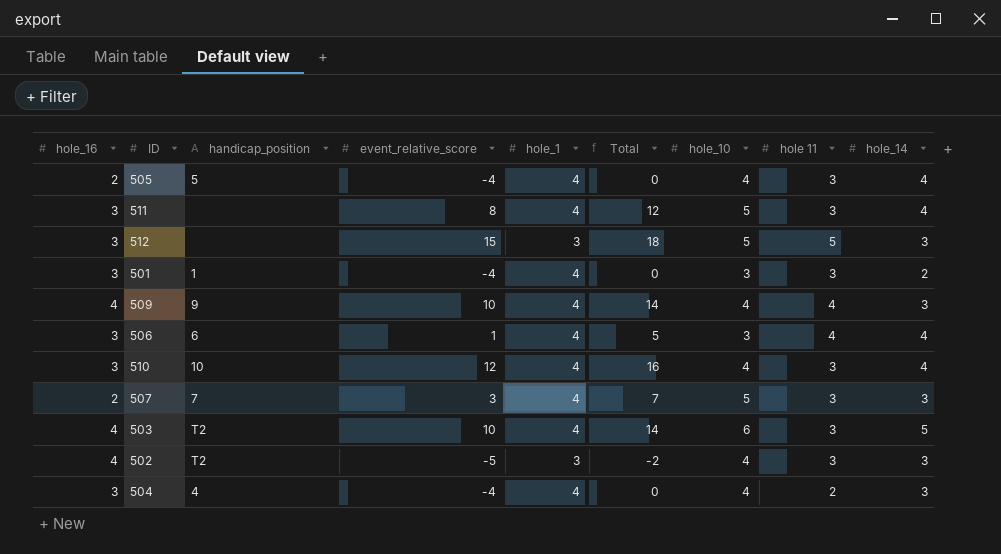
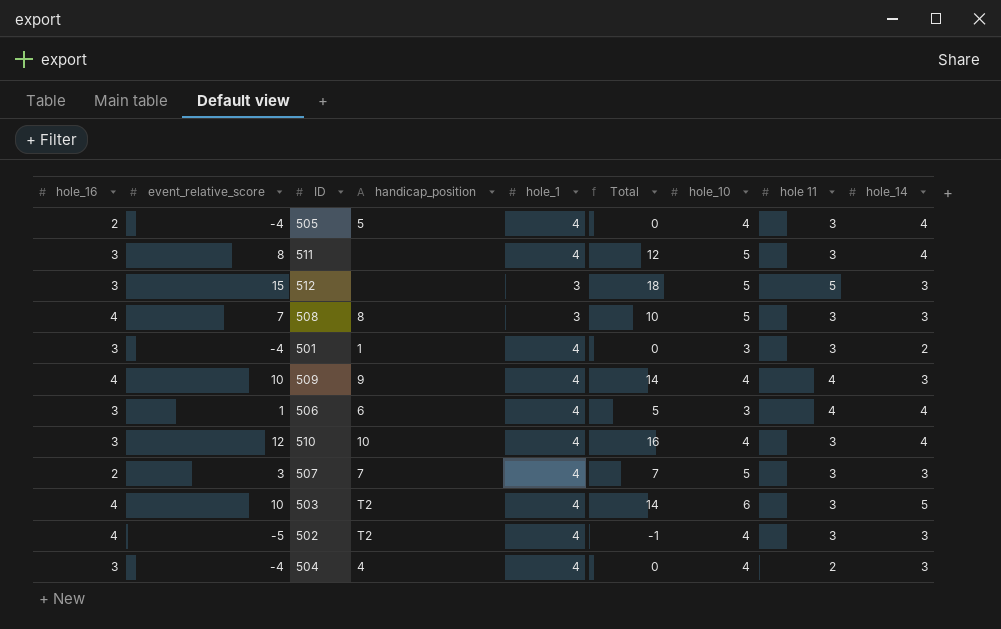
column event_relative_score | position: 4 -> 2
row 508: none -> 4 | 7 | 8 | 3 | 10 | 5 | 3 | 3
502 | hole_1: 3 -> 4
502 | Total: -2 -> -1

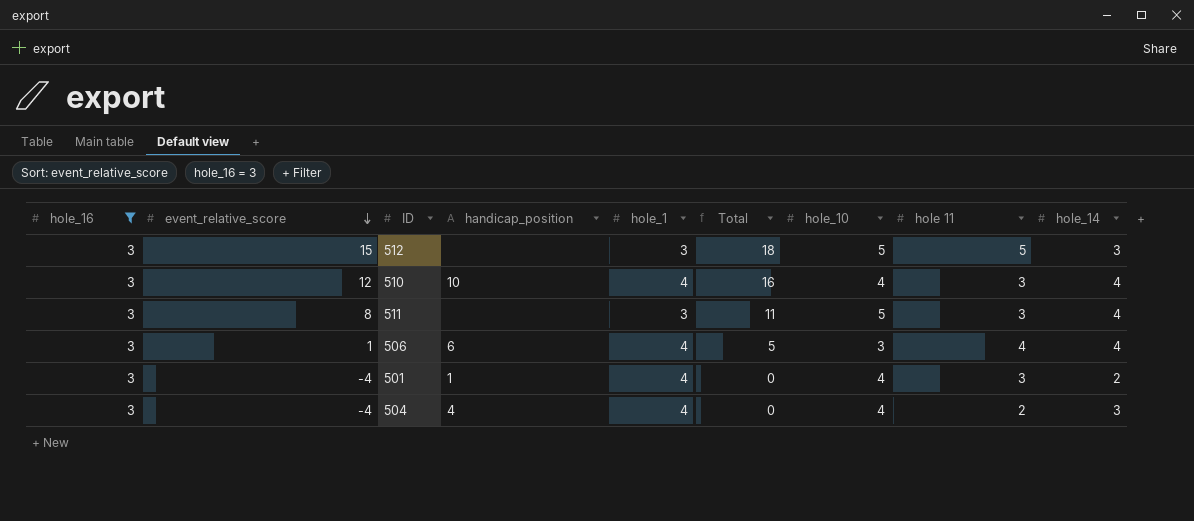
filter: none -> hole_16 = 3
row order: none -> event_relative_score descending
511 | hole_1: 4 -> 3
511 | Total: 12 -> 11
501 | hole_10: 3 -> 4

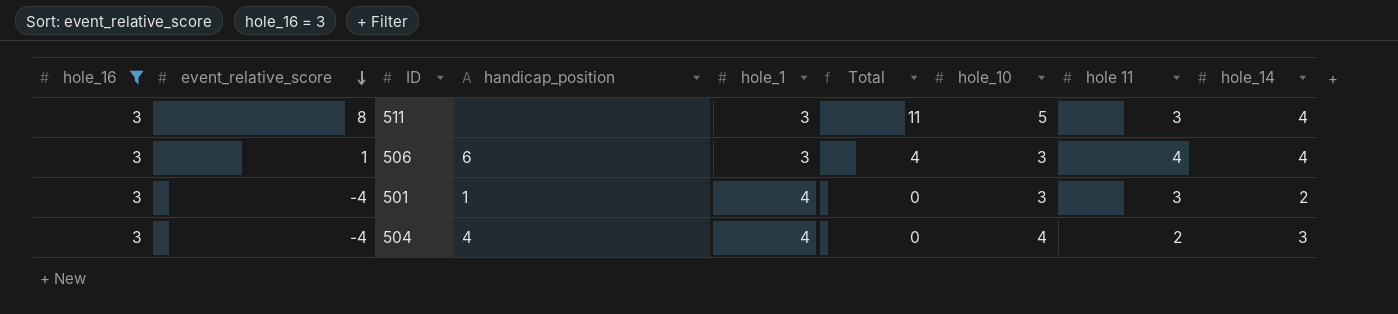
row 512: 3 | 15 | none | 3 | 18 | 5 | 5 | 3 -> none
row 510: 3 | 12 | 10 | 4 | 16 | 4 | 3 | 4 -> none
506 | hole_1: 4 -> 3
506 | Total: 5 -> 4
501 | hole_10: 4 -> 3

